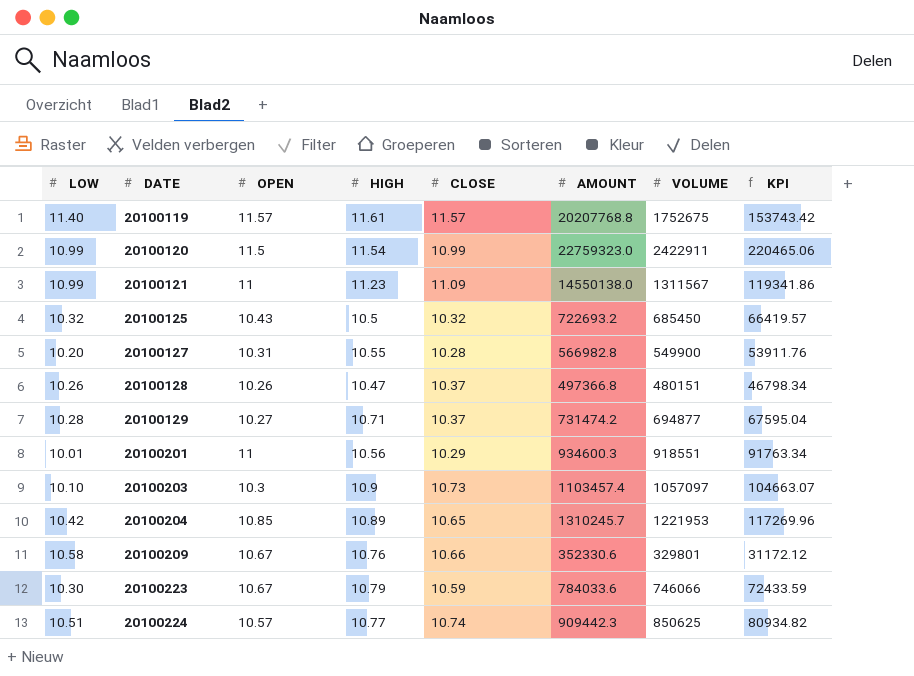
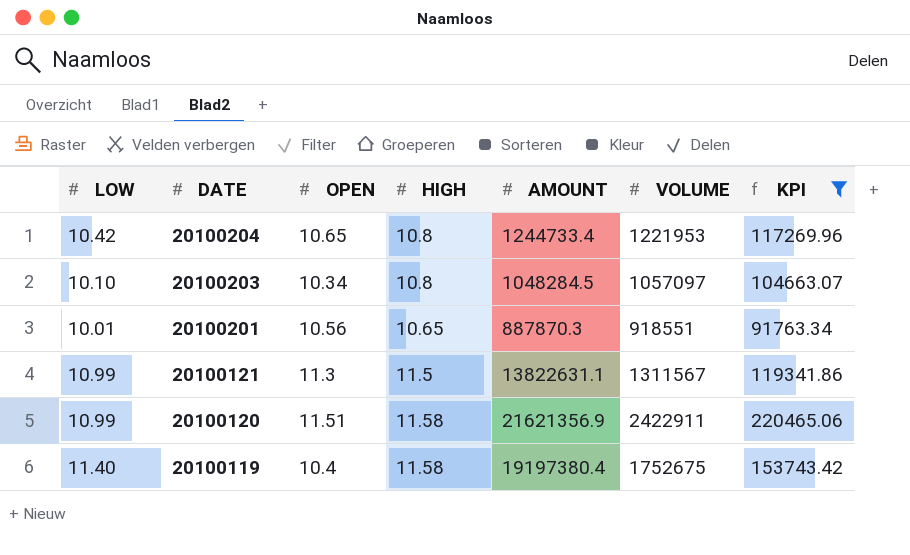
filter: none -> KPI >= 91763.34
row order: DATE ascending -> DATE descending
column CLOSE | position: 5 -> none
20100204 | OPEN: 10.85 -> 10.65
20100204 | HIGH: 10.89 -> 10.8
20100204 | AMOUNT: 1310245.7 -> 1244733.4
20100203 | OPEN: 10.3 -> 10.34
20100203 | HIGH: 10.9 -> 10.8
20100203 | AMOUNT: 1103457.4 -> 1048284.5
20100201 | OPEN: 11 -> 10.56
20100201 | HIGH: 10.56 -> 10.65
20100201 | AMOUNT: 934600.3 -> 887870.3
20100121 | OPEN: 11 -> 11.3
20100121 | HIGH: 11.23 -> 11.5
20100121 | AMOUNT: 14550138.0 -> 13822631.1
20100120 | OPEN: 11.5 -> 11.51
20100120 | HIGH: 11.54 -> 11.58
20100120 | AMOUNT: 22759323.0 -> 21621356.9
20100119 | OPEN: 11.57 -> 10.4
20100119 | HIGH: 11.61 -> 11.58
20100119 | AMOUNT: 20207768.8 -> 19197380.4

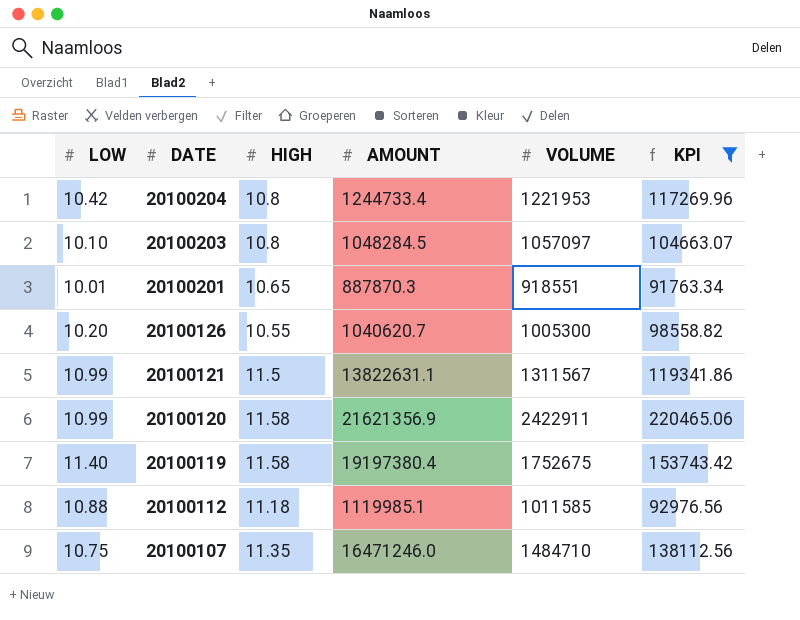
column OPEN | position: 3 -> none
row 20100126: none -> 10.20 | 10.55 | 1040620.7 | 1005300 | 98558.82
row 20100112: none -> 10.88 | 11.18 | 1119985.1 | 1011585 | 92976.56
row 20100107: none -> 10.75 | 11.35 | 16471246.0 | 1484710 | 138112.56

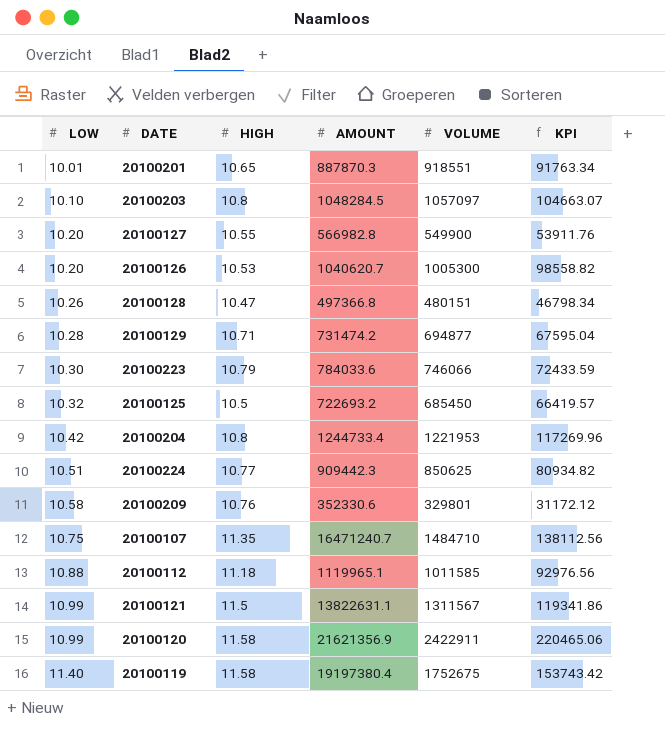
filter: KPI >= 91763.34 -> none
row order: DATE descending -> LOW ascending
20100126 | HIGH: 10.55 -> 10.53
20100107 | AMOUNT: 16471246.0 -> 16471240.7
20100112 | AMOUNT: 1119985.1 -> 1119965.1

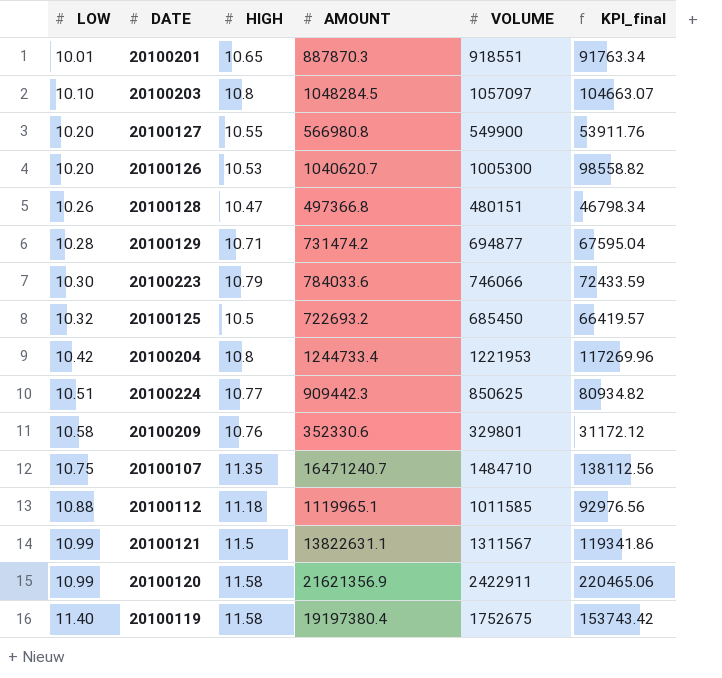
column name: KPI -> KPI_final
20100127 | AMOUNT: 566982.8 -> 566980.8

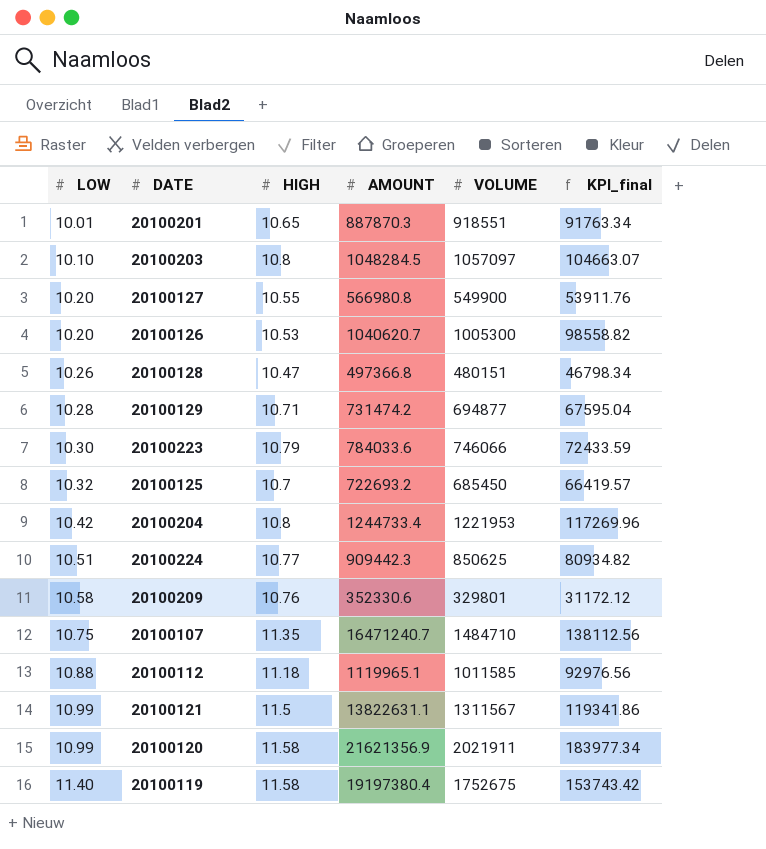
20100125 | HIGH: 10.5 -> 10.7
20100120 | VOLUME: 2422911 -> 2021911
20100120 | KPI_final: 220465.06 -> 183977.34

